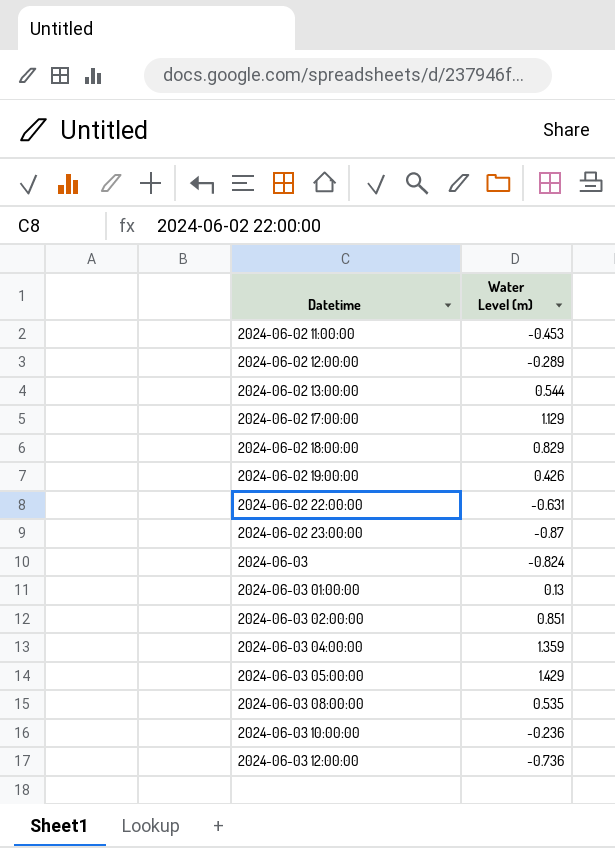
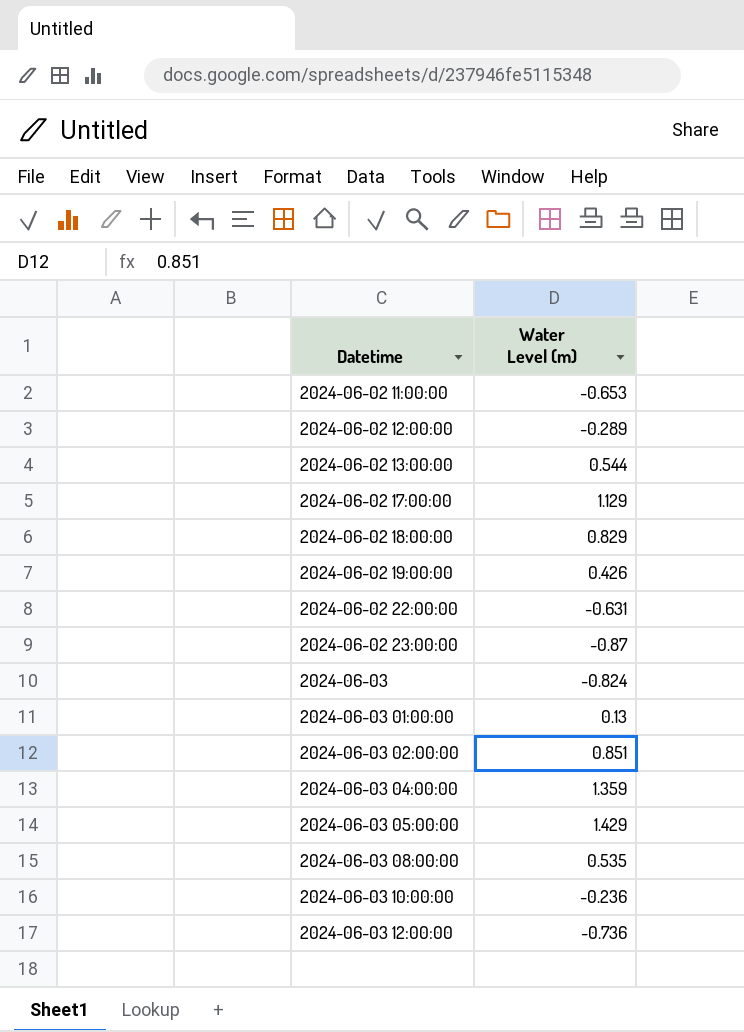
2024-06-02 11:00:00 | Water Level (m): -0.453 -> -0.653

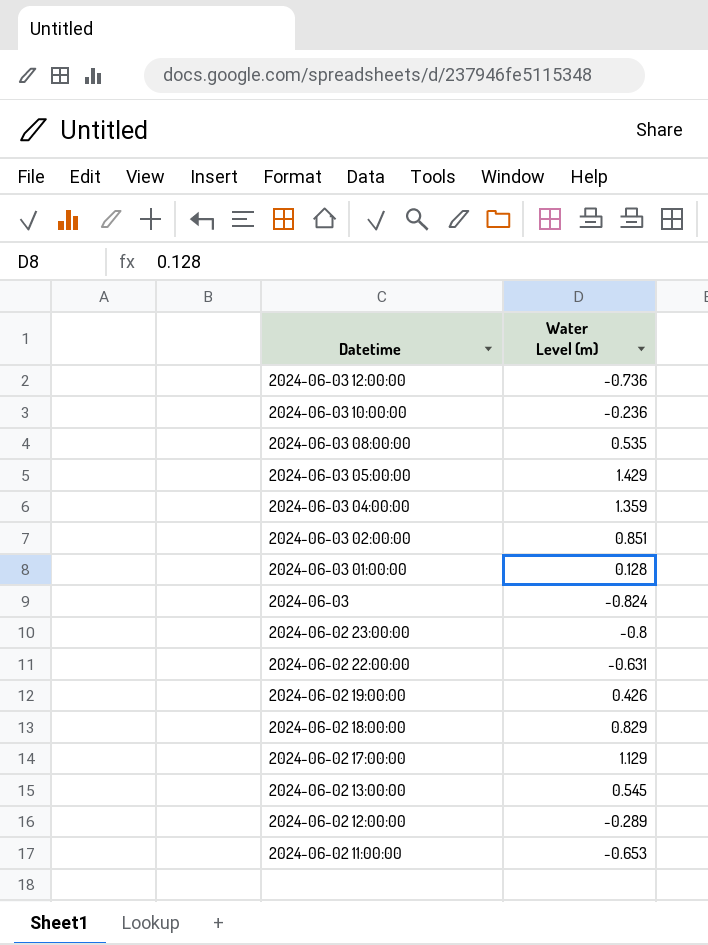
row order: Datetime ascending -> Datetime descending
2024-06-03 01:00:00 | Water Level (m): 0.13 -> 0.128
2024-06-02 23:00:00 | Water Level (m): -0.87 -> -0.8
2024-06-02 13:00:00 | Water Level (m): 0.544 -> 0.545

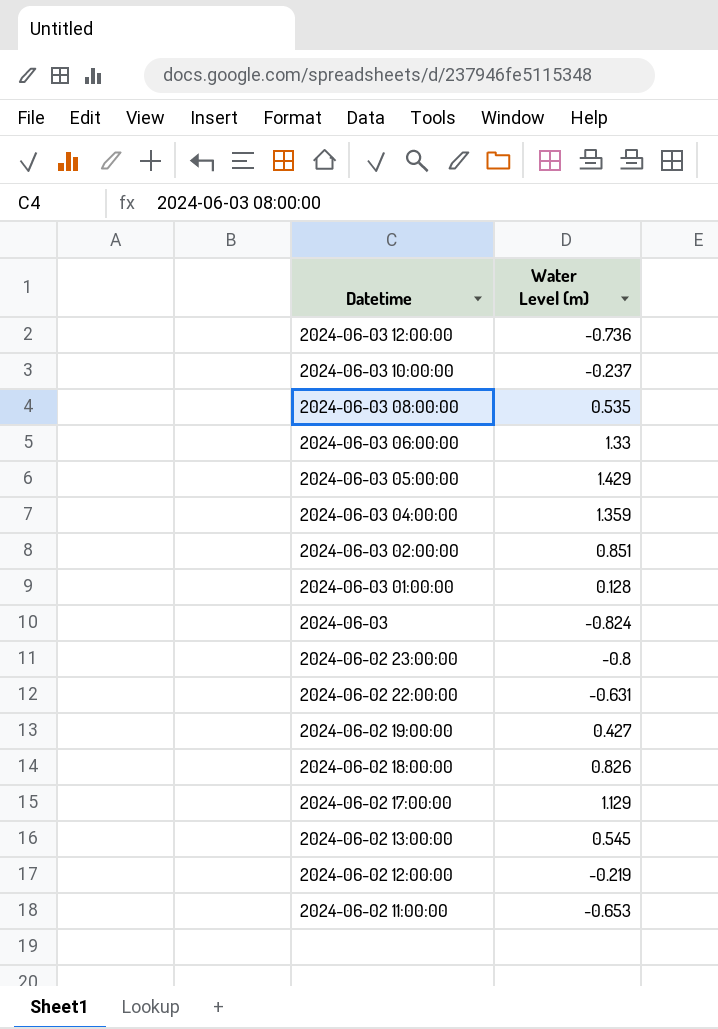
2024-06-03 10:00:00 | Water Level (m): -0.236 -> -0.237
row 2024-06-03 06:00:00: none -> 1.33
2024-06-02 19:00:00 | Water Level (m): 0.426 -> 0.427
2024-06-02 18:00:00 | Water Level (m): 0.829 -> 0.826
2024-06-02 12:00:00 | Water Level (m): -0.289 -> -0.219

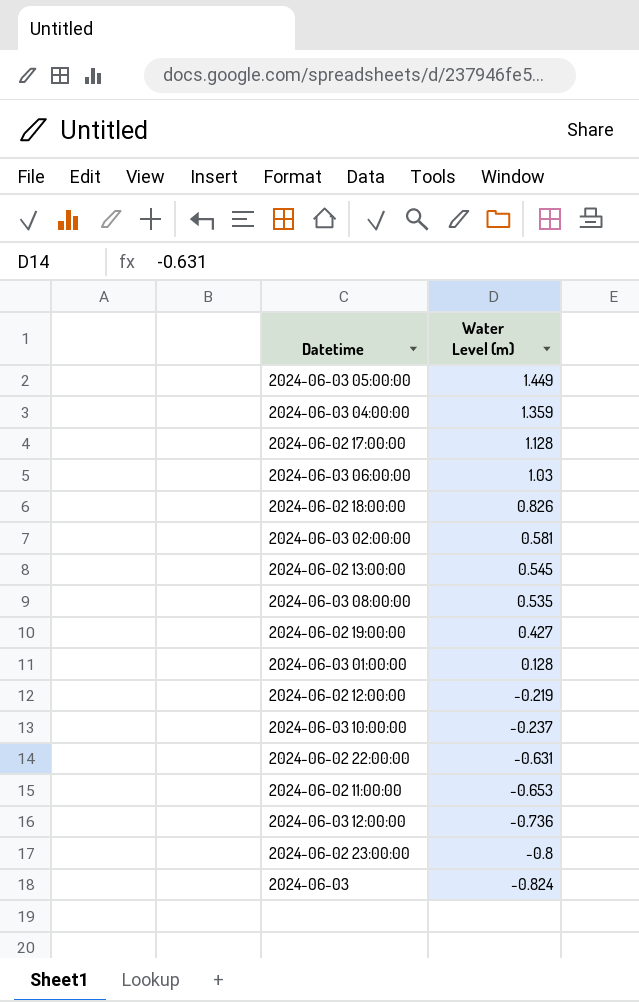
row order: Datetime descending -> Water Level (m) descending
2024-06-03 05:00:00 | Water Level (m): 1.429 -> 1.449
2024-06-02 17:00:00 | Water Level (m): 1.129 -> 1.128
2024-06-03 06:00:00 | Water Level (m): 1.33 -> 1.03
2024-06-03 02:00:00 | Water Level (m): 0.851 -> 0.581

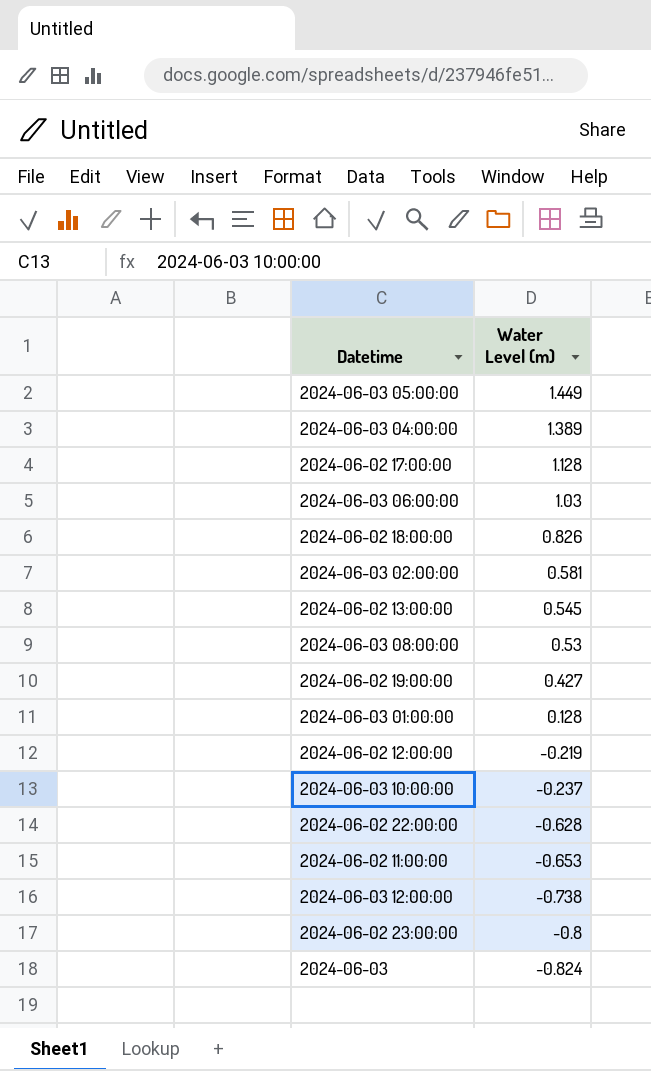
2024-06-03 04:00:00 | Water Level (m): 1.359 -> 1.389
2024-06-03 08:00:00 | Water Level (m): 0.535 -> 0.53
2024-06-02 22:00:00 | Water Level (m): -0.631 -> -0.628
2024-06-03 12:00:00 | Water Level (m): -0.736 -> -0.738

